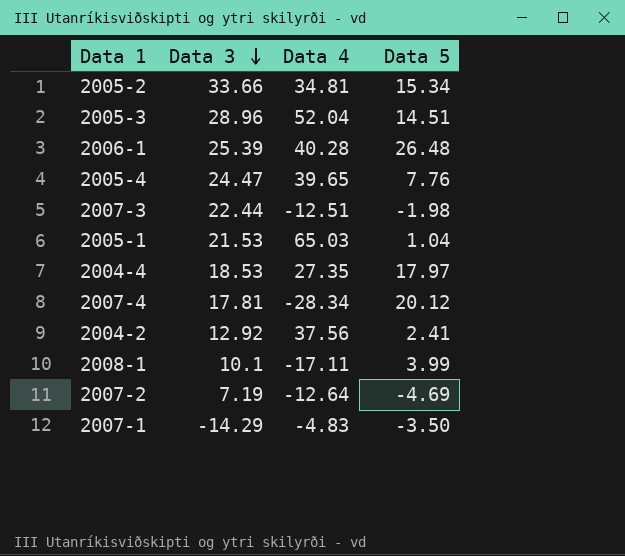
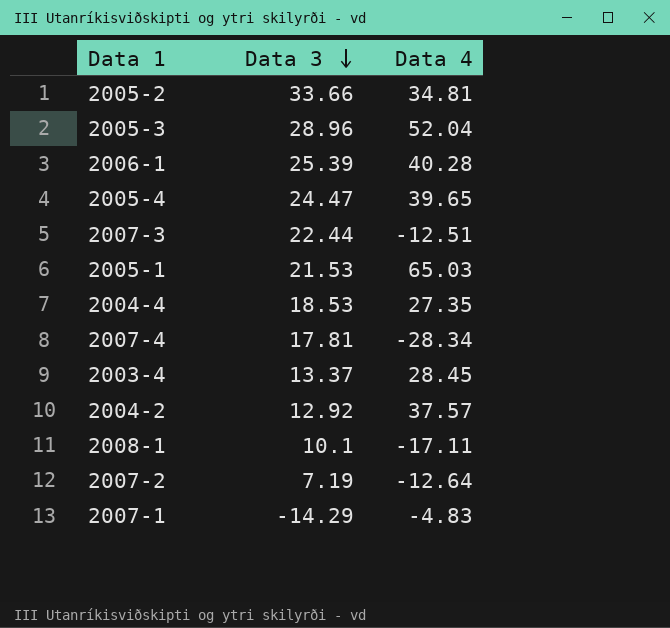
column Data 5 | position: 4 -> none
row 2003-4: none -> 13.37 | 28.45
2004-2 | Data 4: 37.56 -> 37.57

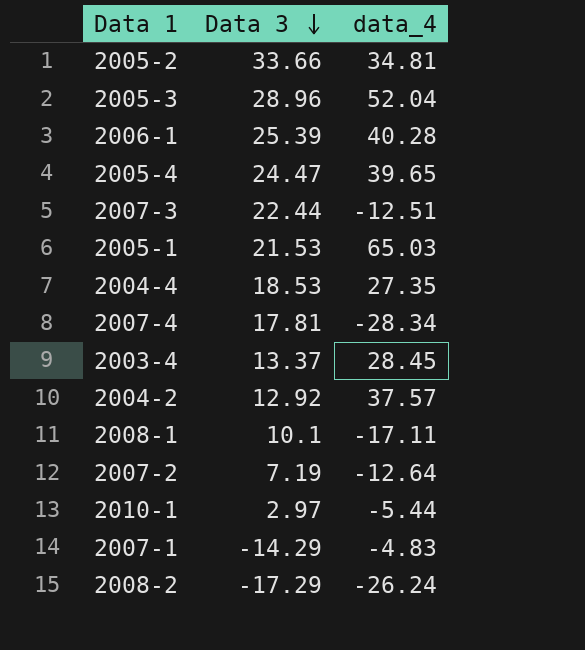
column name: Data 4 -> data_4
row 2010-1: none -> 2.97 | -5.44
row 2008-2: none -> -17.29 | -26.24

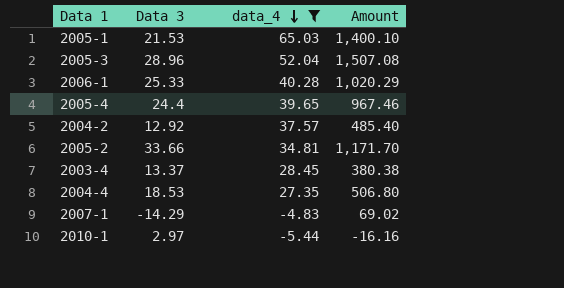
filter: none -> data_4 >= -5.44
row order: Data 3 descending -> data_4 descending
column Amount | formula: none -> [Data 3] * [data_4]
2006-1 | Data 3: 25.39 -> 25.33
2005-4 | Data 3: 24.47 -> 24.4

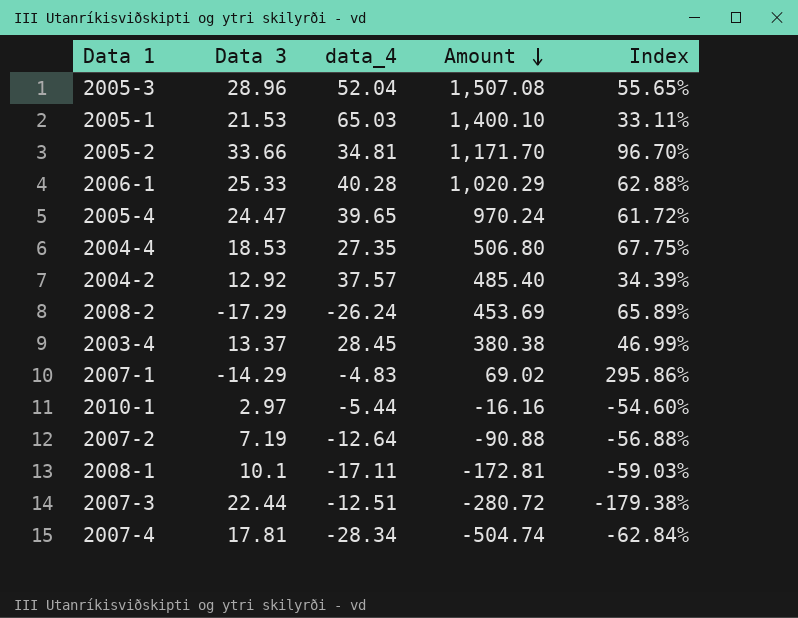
filter: data_4 >= -5.44 -> none
row order: data_4 descending -> Amount descending
column Index | formula: none -> [Data 3] / [data_4]
2005-4 | Data 3: 24.4 -> 24.47
2005-4 | Amount: 967.46 -> 970.24

